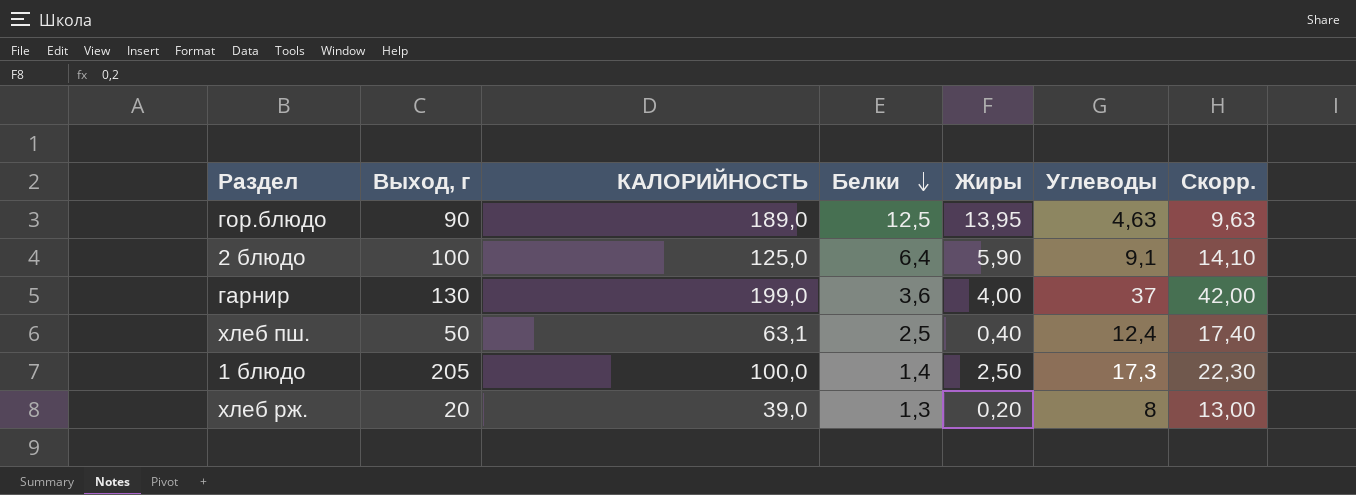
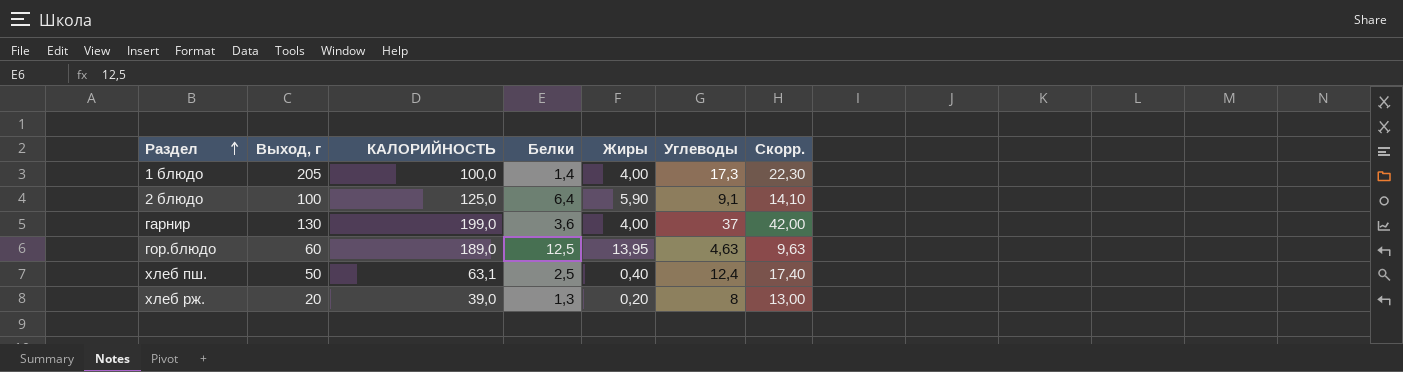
row order: Белки descending -> Раздел ascending
1 блюдо | Жиры: 2,50 -> 4,00
гор.блюдо | Выход, г: 90 -> 60

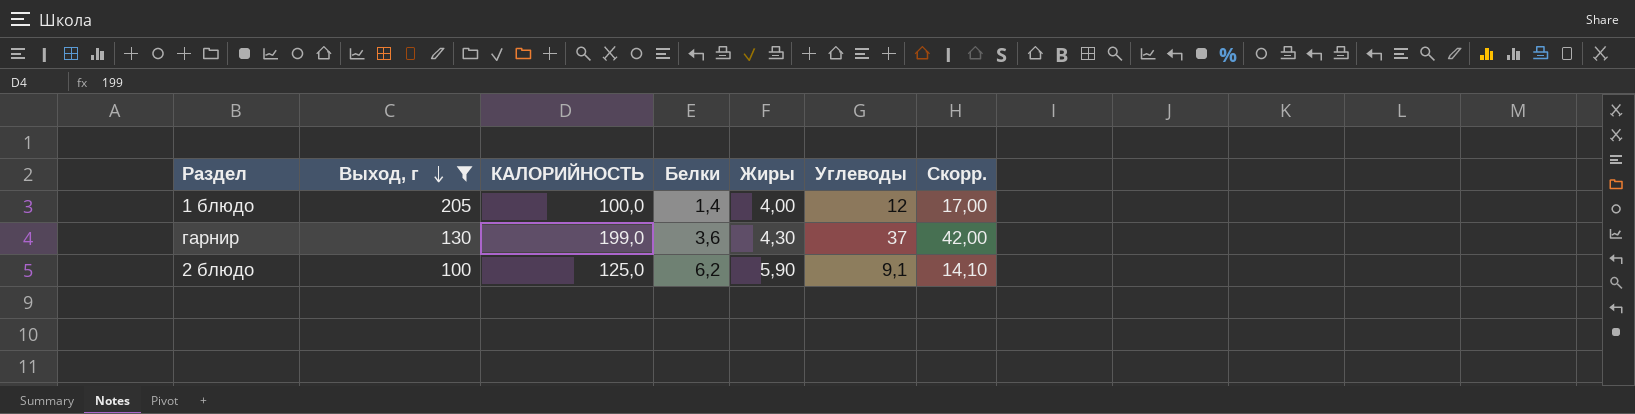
filter: none -> Выход, г >= 100
row order: Раздел ascending -> Выход, г descending
1 блюдо | Углеводы: 17,3 -> 12
1 блюдо | Скорр.: 22,30 -> 17,00
гарнир | Жиры: 4,00 -> 4,30
2 блюдо | Белки: 6,4 -> 6,2

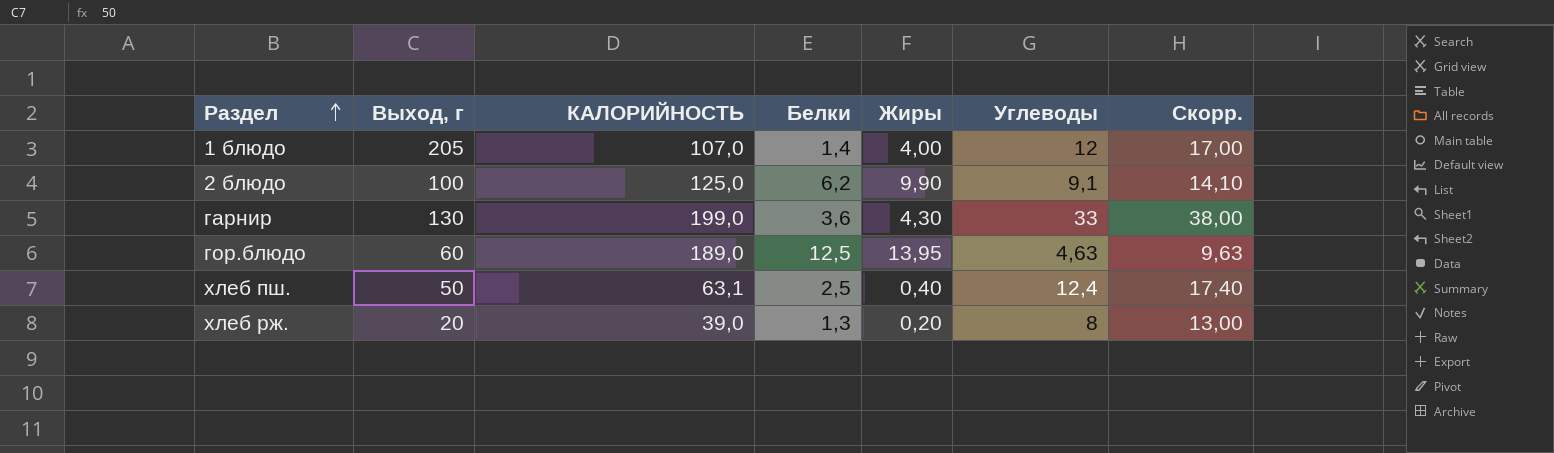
filter: Выход, г >= 100 -> none
row order: Выход, г descending -> Раздел ascending
1 блюдо | КАЛОРИЙНОСТЬ: 100,0 -> 107,0
2 блюдо | Жиры: 5,90 -> 9,90
гарнир | Углеводы: 37 -> 33
гарнир | Скорр.: 42,00 -> 38,00

